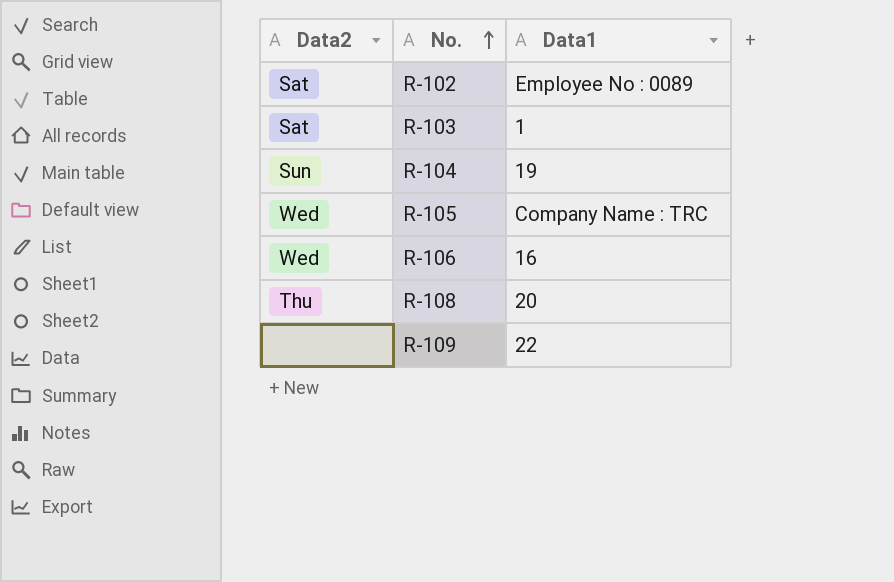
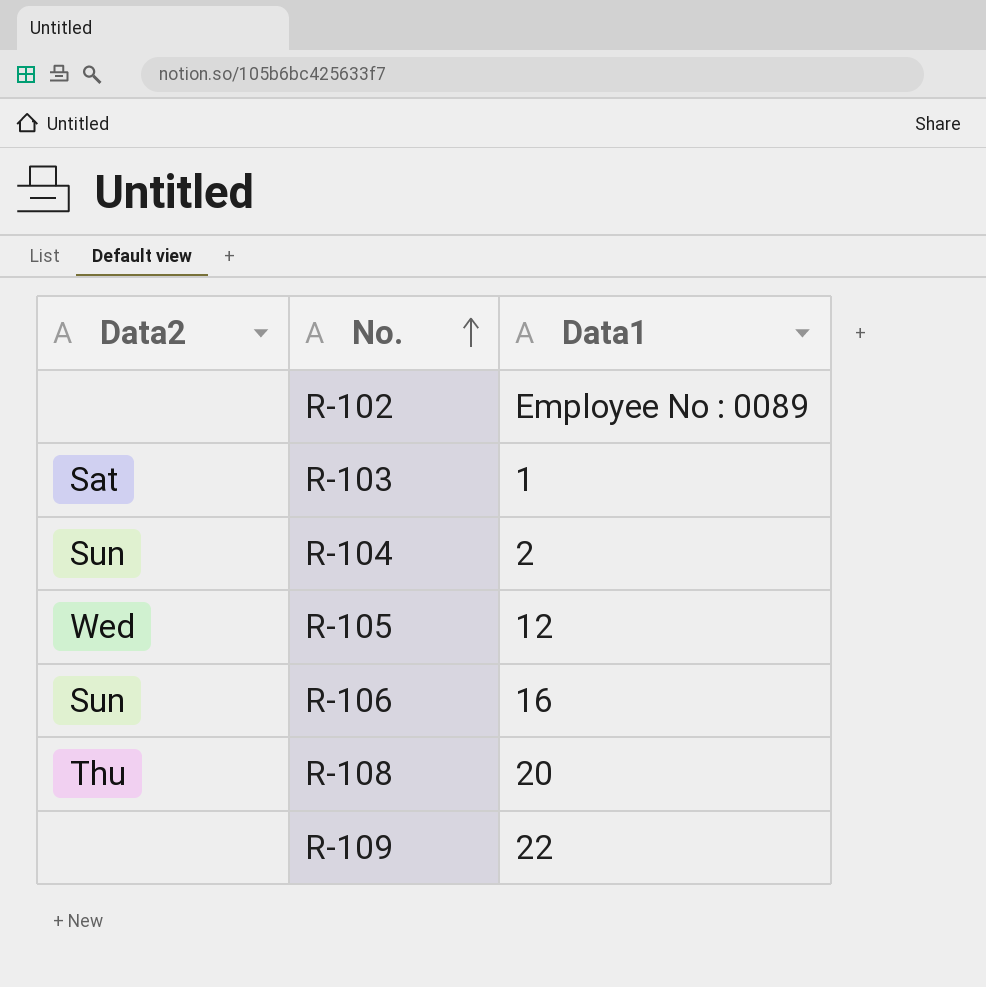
R-102 | Data2: Sat -> none
R-104 | Data1: 19 -> 2
R-105 | Data1: Company Name : TRC -> 12
R-106 | Data2: Wed -> Sun

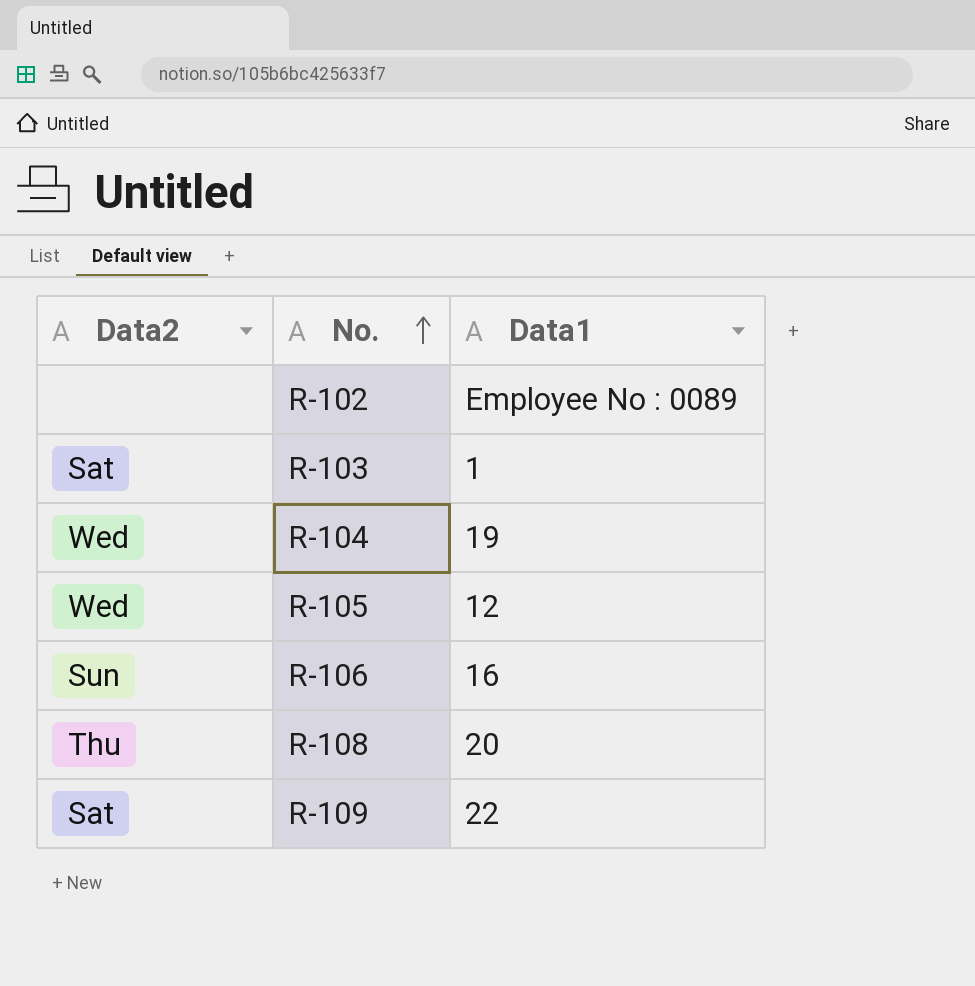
R-104 | Data2: Sun -> Wed
R-104 | Data1: 2 -> 19
R-109 | Data2: none -> Sat

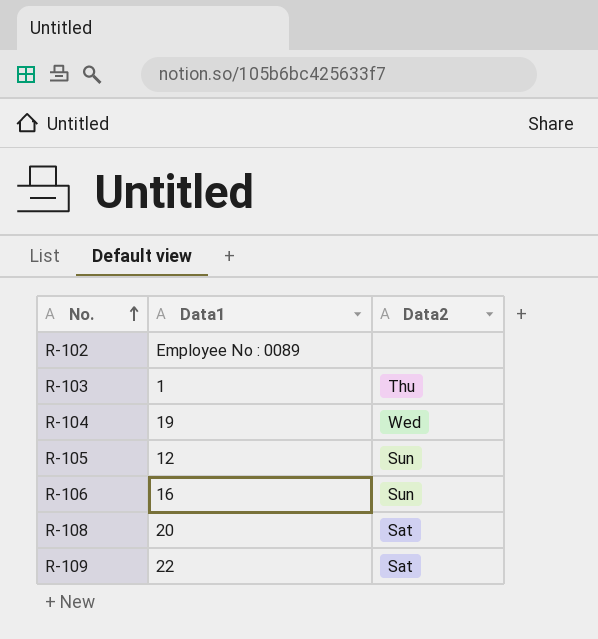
column Data2 | position: 1 -> 3
R-103 | Data2: Sat -> Thu
R-105 | Data2: Wed -> Sun
R-108 | Data2: Thu -> Sat

